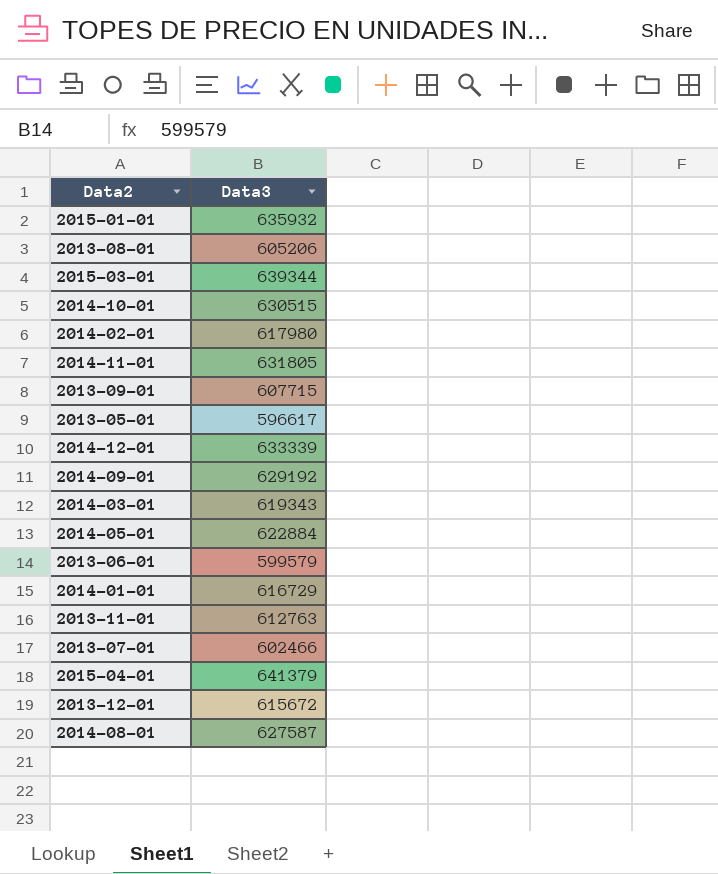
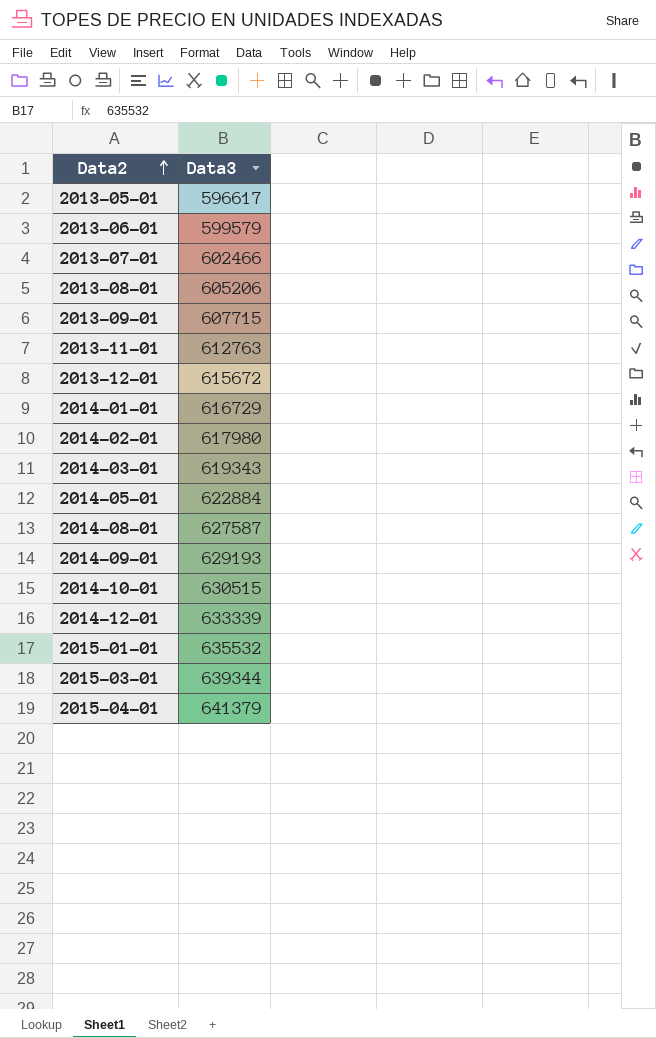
row order: none -> Data2 ascending
row 2014-11-01: 631805 -> none
2014-09-01 | Data3: 629192 -> 629193
2015-01-01 | Data3: 635932 -> 635532

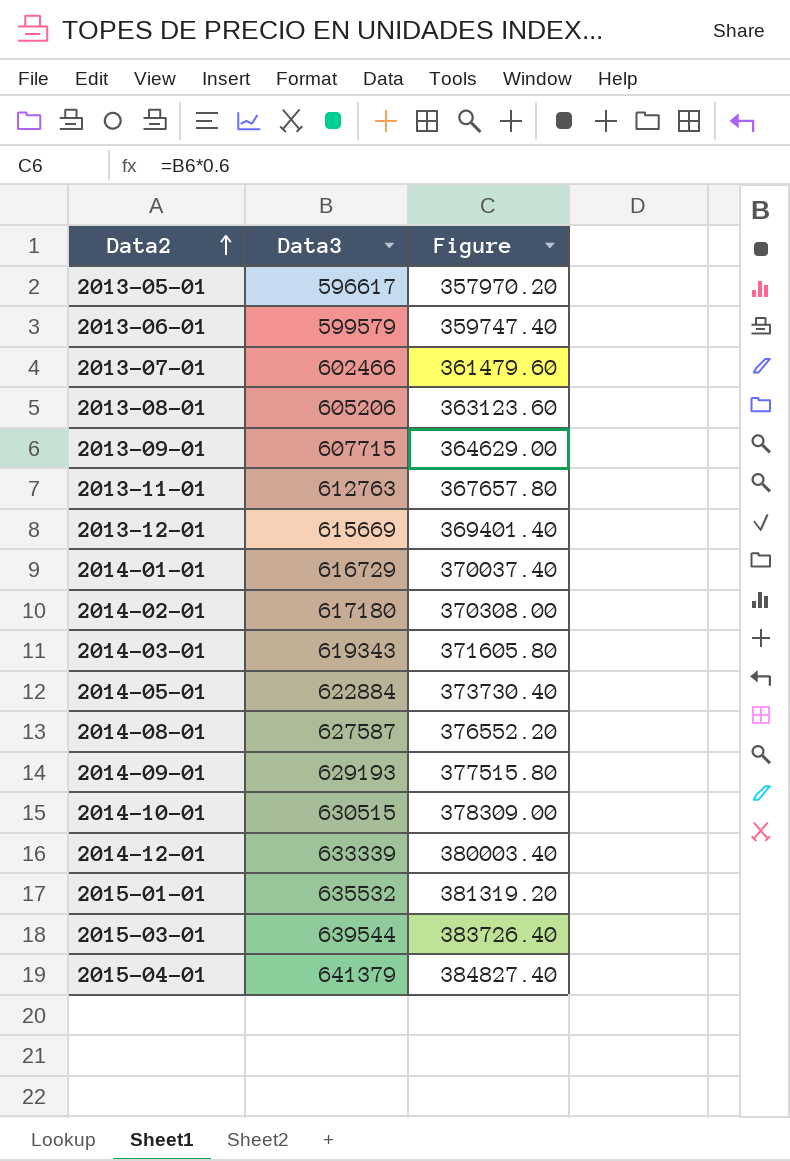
column Figure | formula: none -> [Data3] * 0.6
2013-12-01 | Data3: 615672 -> 615669
2014-02-01 | Data3: 617980 -> 617180
2015-03-01 | Data3: 639344 -> 639544

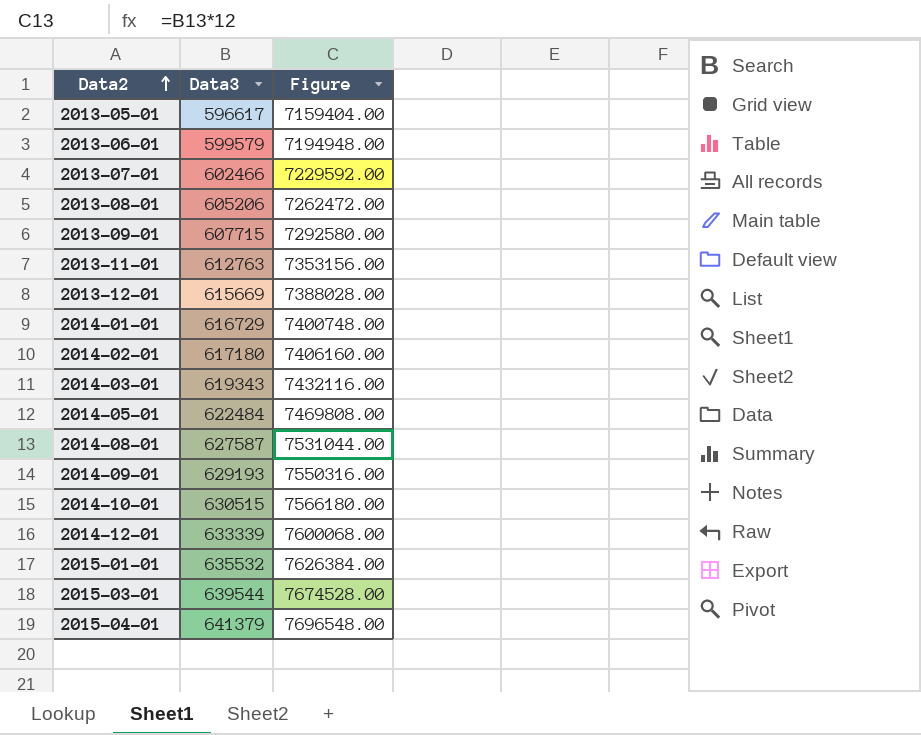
column Figure | formula: [Data3] * 0.6 -> [Data3] * 12
2014-05-01 | Data3: 622884 -> 622484

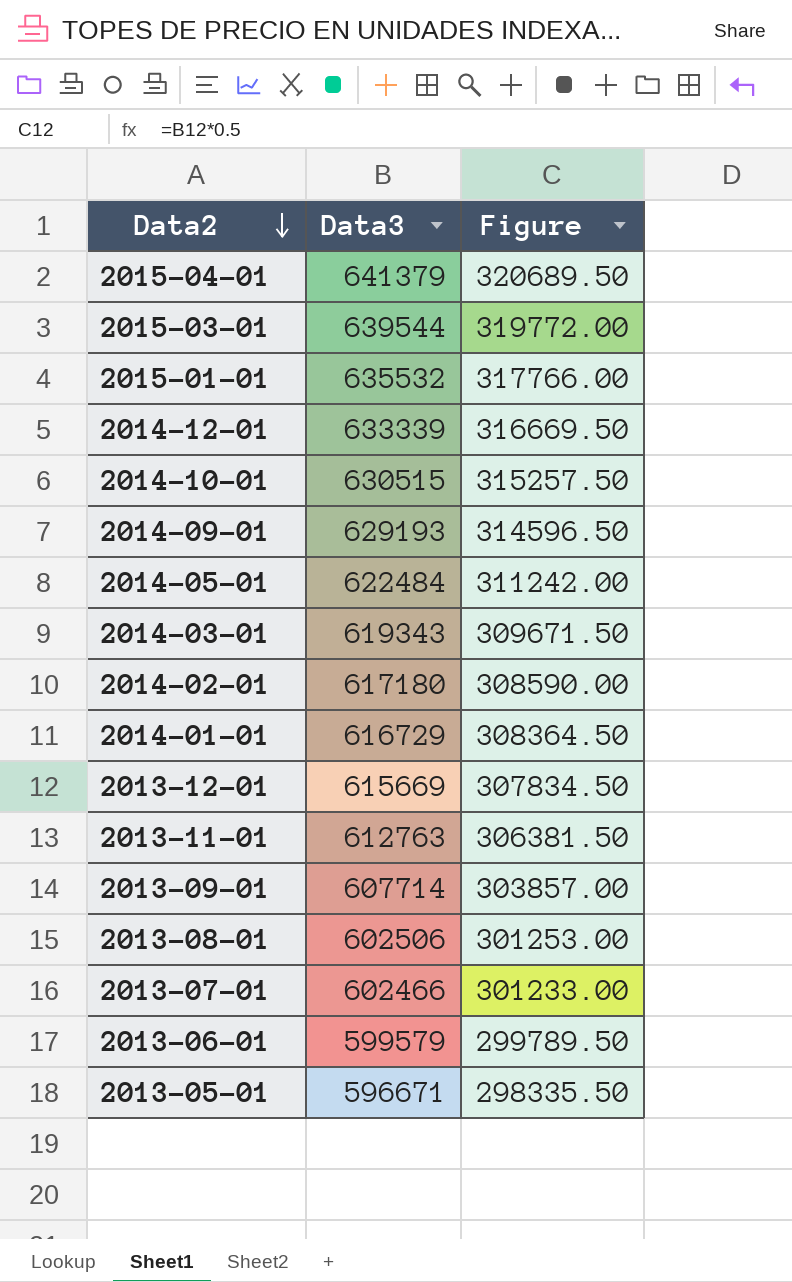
row order: Data2 ascending -> Data2 descending
column Figure | formula: [Data3] * 12 -> [Data3] * 0.5
row 2014-08-01: 627587 | 7531044.00 -> none
2013-09-01 | Data3: 607715 -> 607714
2013-08-01 | Data3: 605206 -> 602506
2013-05-01 | Data3: 596617 -> 596671

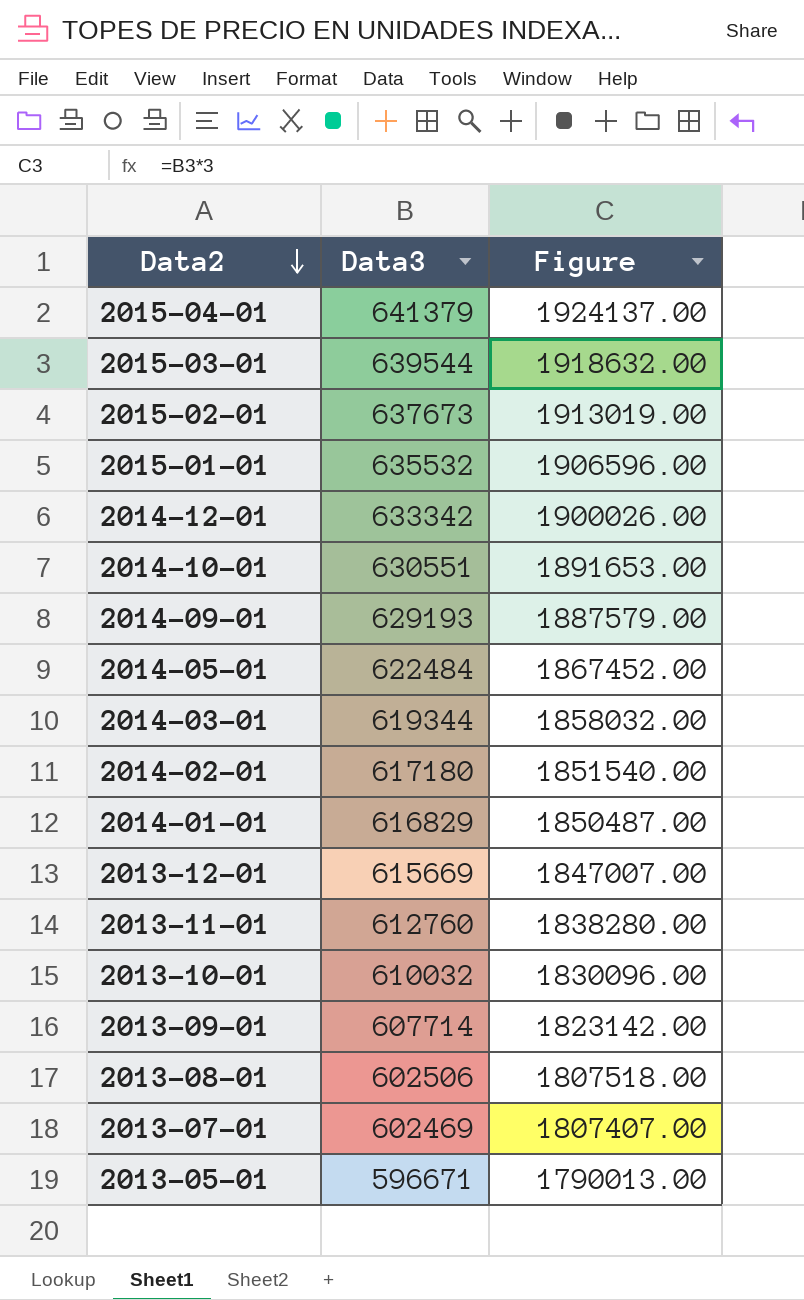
column Figure | formula: [Data3] * 0.5 -> [Data3] * 3
row 2013-06-01: 599579 | 299789.50 -> none
row 2015-02-01: none -> 637673 | 1913019.00
2014-12-01 | Data3: 633339 -> 633342
2014-10-01 | Data3: 630515 -> 630551
2014-03-01 | Data3: 619343 -> 619344
2014-01-01 | Data3: 616729 -> 616829
2013-11-01 | Data3: 612763 -> 612760
row 2013-10-01: none -> 610032 | 1830096.00
2013-07-01 | Data3: 602466 -> 602469

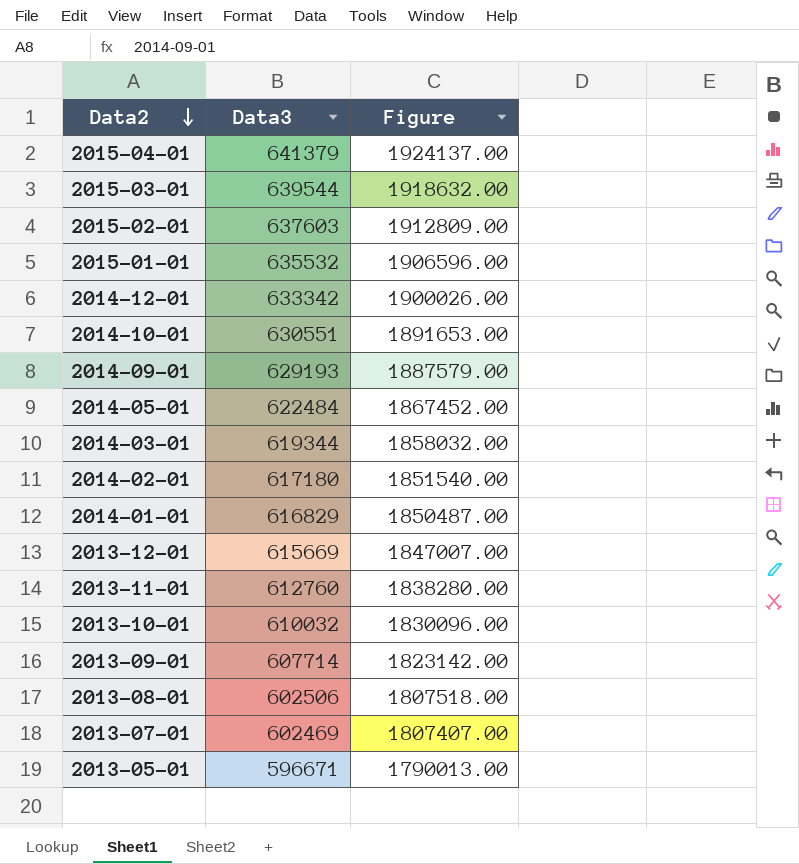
2015-02-01 | Data3: 637673 -> 637603
2015-02-01 | Figure: 1913019.00 -> 1912809.00

